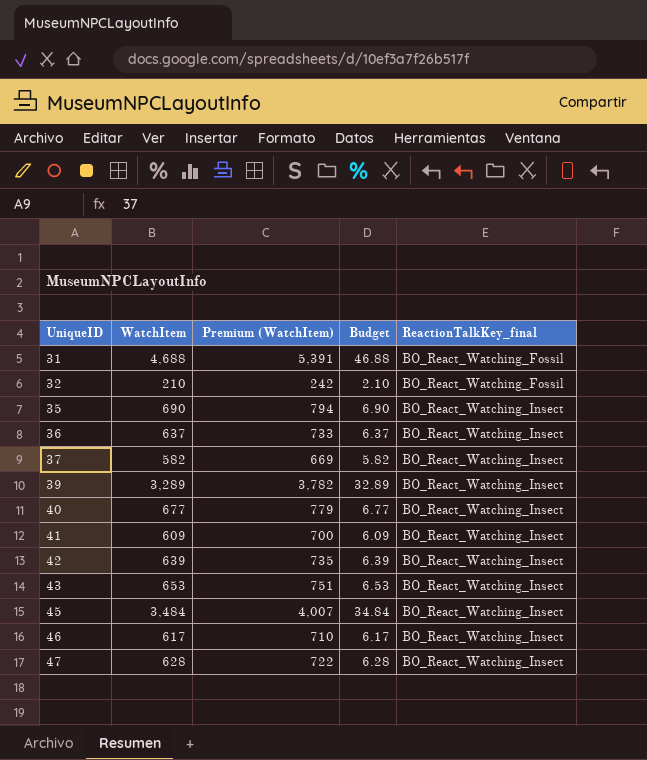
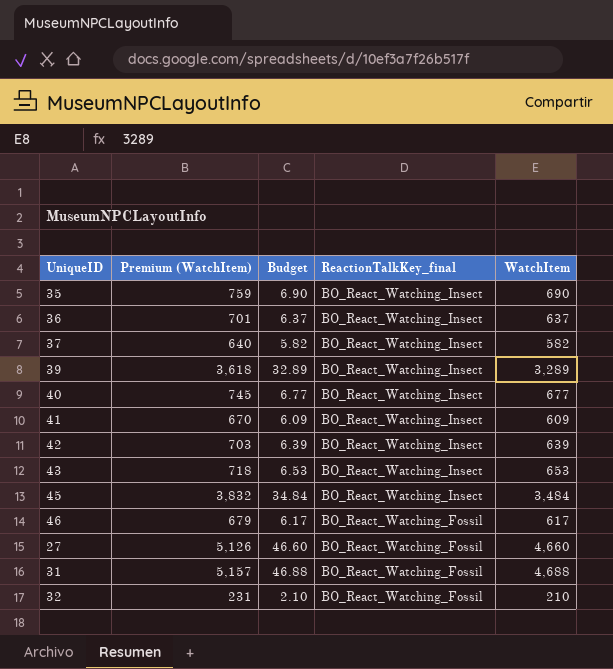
row order: UniqueID ascending -> ReactionTalkKey_final descending
column Premium (WatchItem) | formula: [WatchItem] * 1.15 -> [WatchItem] * 1.1
column WatchItem | position: 2 -> 5
row 47: 628 | 722 | 6.28 | BO_React_Watching_Insect -> none
46 | ReactionTalkKey_final: BO_React_Watching_Insect -> BO_React_Watching_Fossil
row 27: none -> 5,126 | 46.60 | BO_React_Watching_Fossil | 4,660

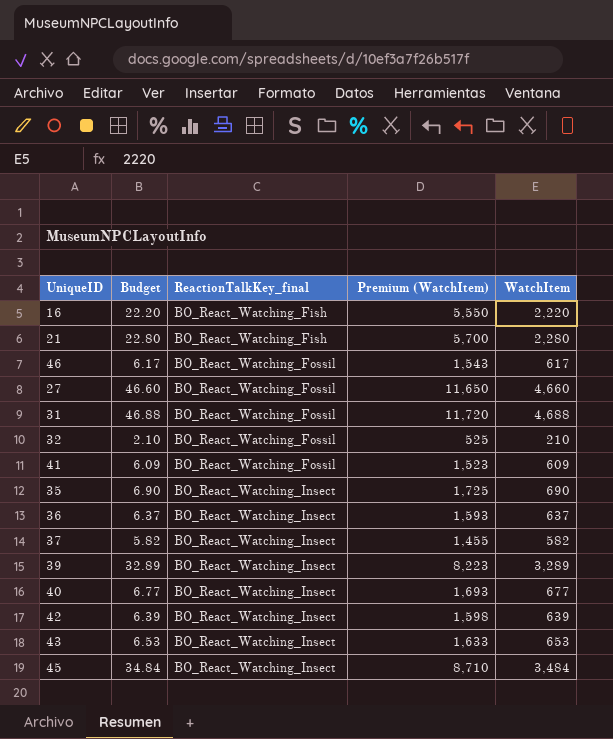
row order: ReactionTalkKey_final descending -> ReactionTalkKey_final ascending
column Premium (WatchItem) | formula: [WatchItem] * 1.1 -> [WatchItem] * 2.5
column Premium (WatchItem) | position: 2 -> 4
row 16: none -> 22.20 | BO_React_Watching_Fish | 5,550 | 2,220
row 21: none -> 22.80 | BO_React_Watching_Fish | 5,700 | 2,280
41 | ReactionTalkKey_final: BO_React_Watching_Insect -> BO_React_Watching_Fossil

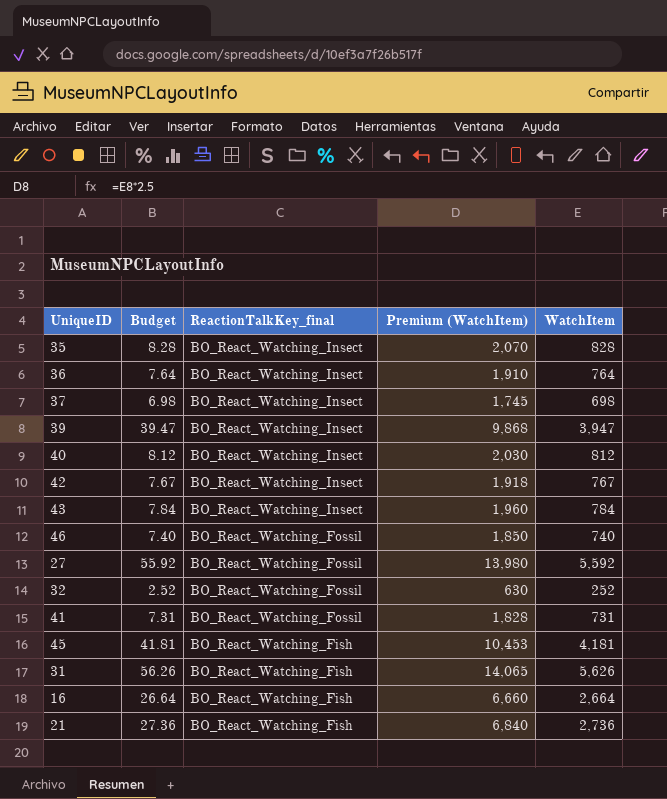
row order: ReactionTalkKey_final ascending -> ReactionTalkKey_final descending
35 | Budget: 6.90 -> 8.28
35 | Premium (WatchItem): 1,725 -> 2,070
35 | WatchItem: 690 -> 828
36 | Budget: 6.37 -> 7.64
36 | Premium (WatchItem): 1,593 -> 1,910
36 | WatchItem: 637 -> 764
37 | Budget: 5.82 -> 6.98
37 | Premium (WatchItem): 1,455 -> 1,745
37 | WatchItem: 582 -> 698
39 | Budget: 32.89 -> 39.47
39 | Premium (WatchItem): 8,223 -> 9,868
39 | WatchItem: 3,289 -> 3,947
40 | Budget: 6.77 -> 8.12
40 | Premium (WatchItem): 1,693 -> 2,030
40 | WatchItem: 677 -> 812
42 | Budget: 6.39 -> 7.67
42 | Premium (WatchItem): 1,598 -> 1,918
42 | WatchItem: 639 -> 767
43 | Budget: 6.53 -> 7.84
43 | Premium (WatchItem): 1,633 -> 1,960
43 | WatchItem: 653 -> 784
46 | Budget: 6.17 -> 7.40
46 | Premium (WatchItem): 1,543 -> 1,850
46 | WatchItem: 617 -> 740
27 | Budget: 46.60 -> 55.92
27 | Premium (WatchItem): 11,650 -> 13,980
27 | WatchItem: 4,660 -> 5,592
32 | Budget: 2.10 -> 2.52
32 | Premium (WatchItem): 525 -> 630
32 | WatchItem: 210 -> 252
41 | Budget: 6.09 -> 7.31
41 | Premium (WatchItem): 1,523 -> 1,828
41 | WatchItem: 609 -> 731
45 | Budget: 34.84 -> 41.81
45 | ReactionTalkKey_final: BO_React_Watching_Insect -> BO_React_Watching_Fish
45 | Premium (WatchItem): 8,710 -> 10,453
45 | WatchItem: 3,484 -> 4,181
31 | Budget: 46.88 -> 56.26
31 | ReactionTalkKey_final: BO_React_Watching_Fossil -> BO_React_Watching_Fish
31 | Premium (WatchItem): 11,720 -> 14,065
31 | WatchItem: 4,688 -> 5,626
16 | Budget: 22.20 -> 26.64
16 | Premium (WatchItem): 5,550 -> 6,660
16 | WatchItem: 2,220 -> 2,664
21 | Budget: 22.80 -> 27.36
21 | Premium (WatchItem): 5,700 -> 6,840
21 | WatchItem: 2,280 -> 2,736

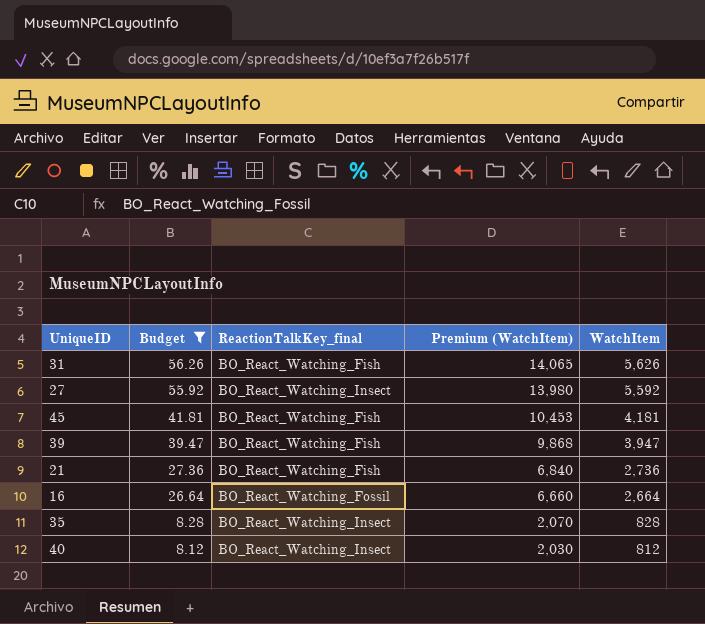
filter: none -> Budget >= 8.12
row order: ReactionTalkKey_final descending -> Budget descending
27 | ReactionTalkKey_final: BO_React_Watching_Fossil -> BO_React_Watching_Insect
39 | ReactionTalkKey_final: BO_React_Watching_Insect -> BO_React_Watching_Fish
16 | ReactionTalkKey_final: BO_React_Watching_Fish -> BO_React_Watching_Fossil

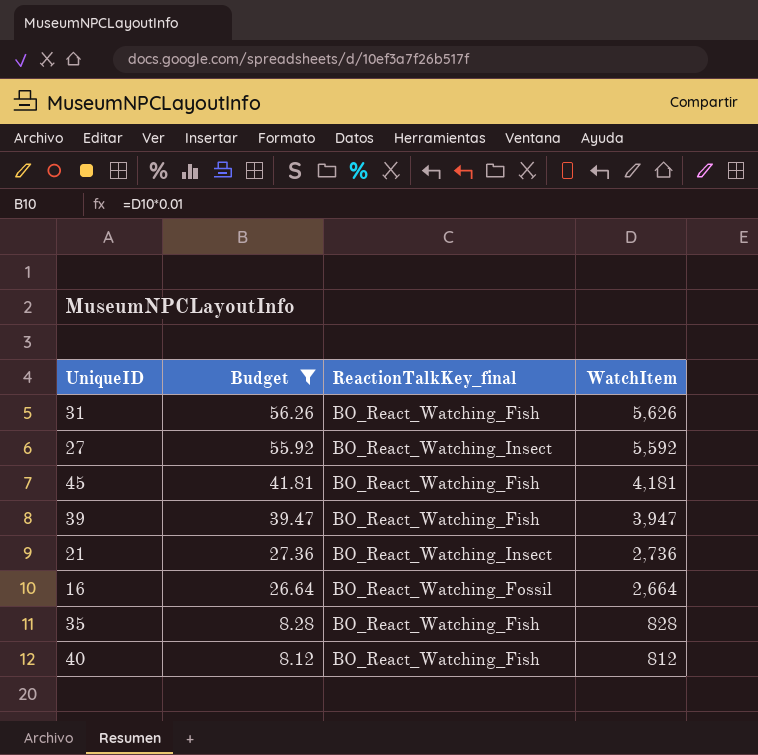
column Premium (WatchItem) | formula: [WatchItem] * 2.5 -> none
21 | ReactionTalkKey_final: BO_React_Watching_Fish -> BO_React_Watching_Insect
35 | ReactionTalkKey_final: BO_React_Watching_Insect -> BO_React_Watching_Fish
40 | ReactionTalkKey_final: BO_React_Watching_Insect -> BO_React_Watching_Fish

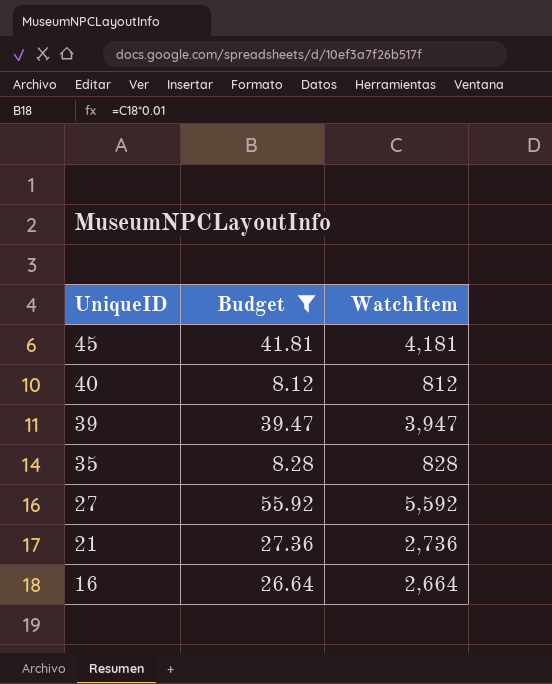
row order: Budget descending -> UniqueID descending
column ReactionTalkKey_final | position: 3 -> none
row 31: 56.26 | BO_React_Watching_Fish | 5,626 -> none

